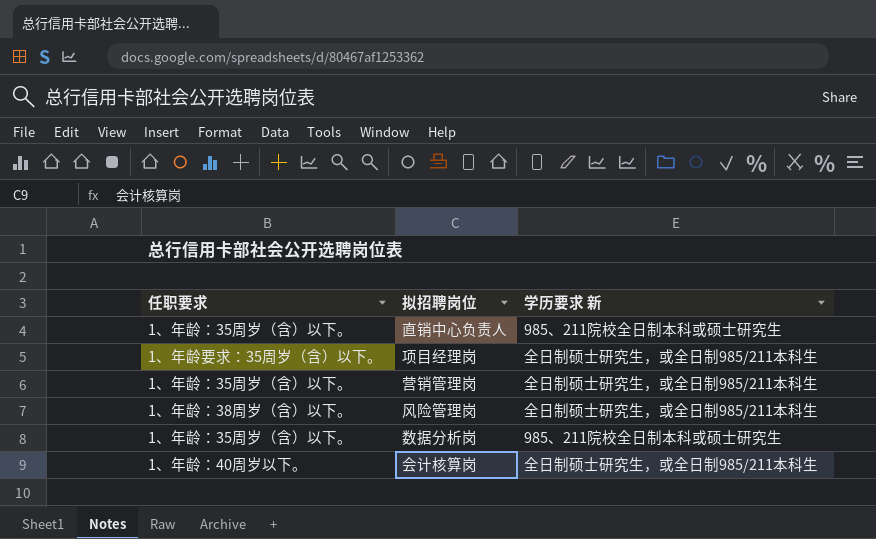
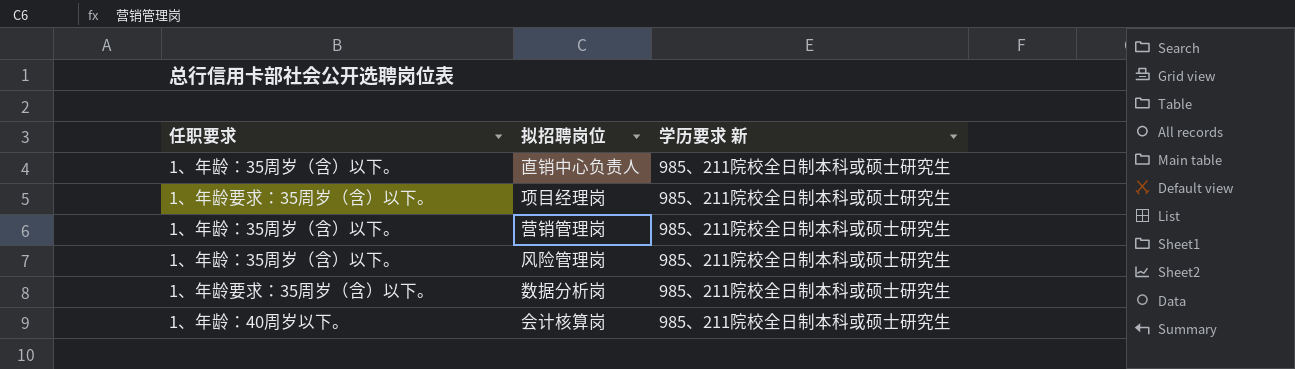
项目经理岗 | 学历要求 新: 全日制硕士研究生，或全日制985/211本科生 -> 985、211院校全日制本科或硕士研究生
营销管理岗 | 学历要求 新: 全日制硕士研究生，或全日制985/211本科生 -> 985、211院校全日制本科或硕士研究生
风险管理岗 | 任职要求: 1、年龄：38周岁（含）以下。 -> 1、年龄：35周岁（含）以下。
风险管理岗 | 学历要求 新: 全日制硕士研究生，或全日制985/211本科生 -> 985、211院校全日制本科或硕士研究生
数据分析岗 | 任职要求: 1、年龄：35周岁（含）以下。 -> 1、年龄要求：35周岁（含）以下。
会计核算岗 | 学历要求 新: 全日制硕士研究生，或全日制985/211本科生 -> 985、211院校全日制本科或硕士研究生

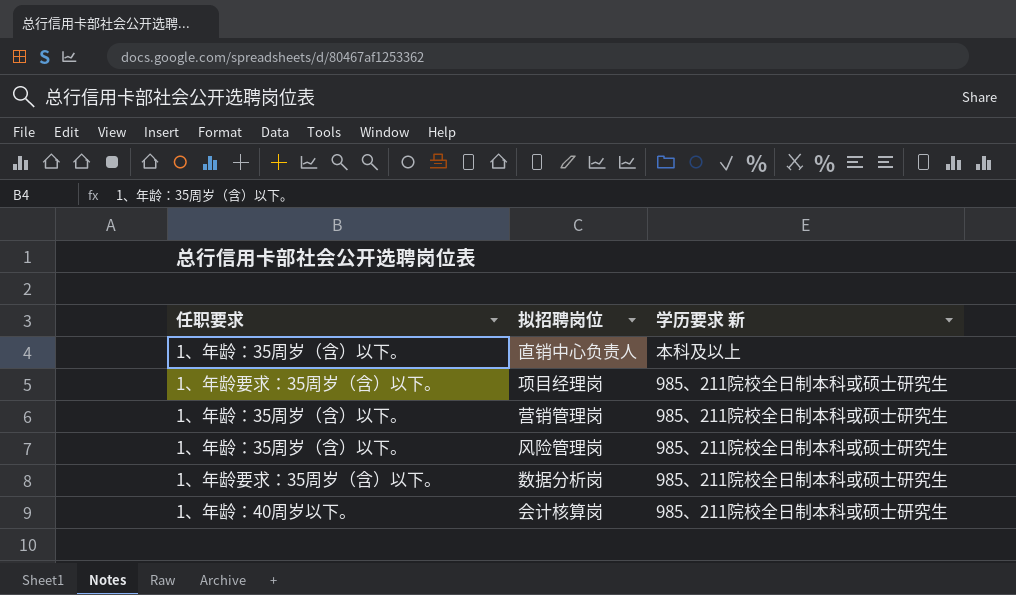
直销中心负责人 | 学历要求 新: 985、211院校全日制本科或硕士研究生 -> 本科及以上

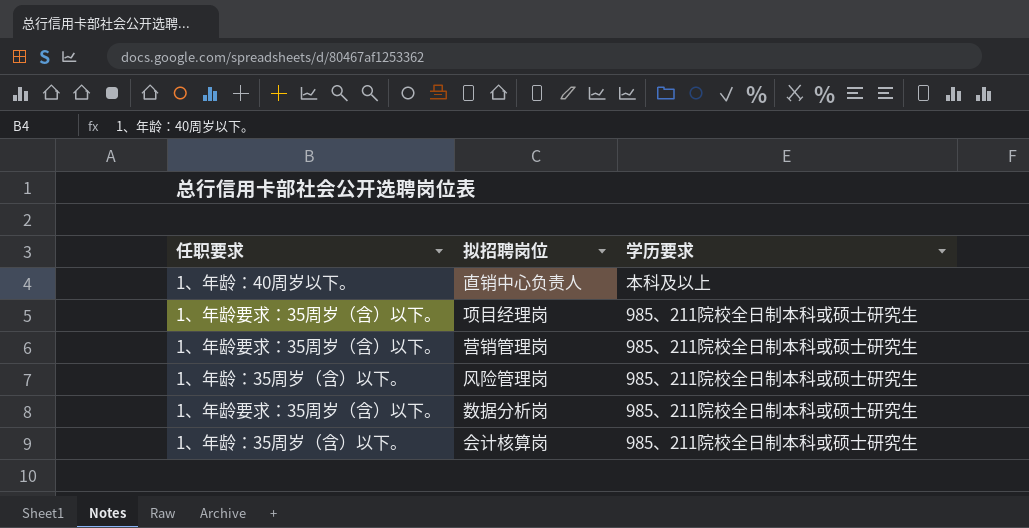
column name: 学历要求 新 -> 学历要求
直销中心负责人 | 任职要求: 1、年龄：35周岁（含）以下。 -> 1、年龄：40周岁以下。
营销管理岗 | 任职要求: 1、年龄：35周岁（含）以下。 -> 1、年龄要求：35周岁（含）以下。
会计核算岗 | 任职要求: 1、年龄：40周岁以下。 -> 1、年龄：35周岁（含）以下。

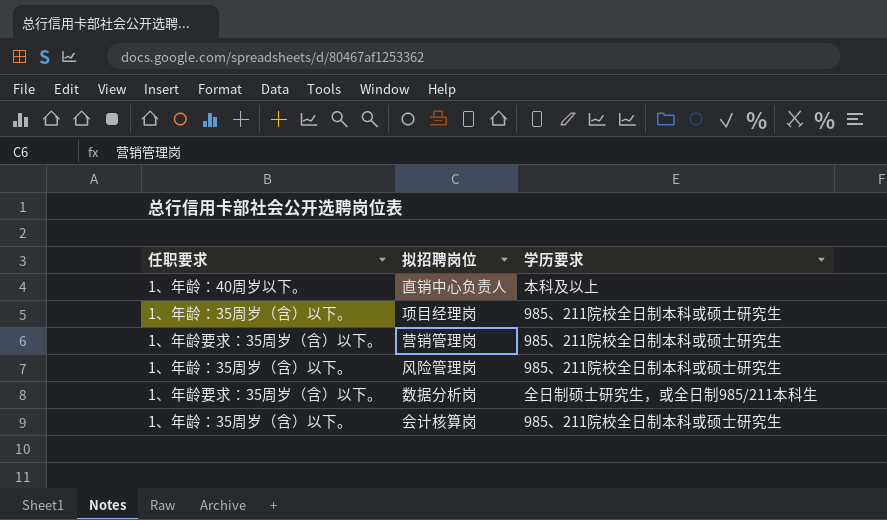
项目经理岗 | 任职要求: 1、年龄要求：35周岁（含）以下。 -> 1、年龄：35周岁（含）以下。
数据分析岗 | 学历要求: 985、211院校全日制本科或硕士研究生 -> 全日制硕士研究生，或全日制985/211本科生

